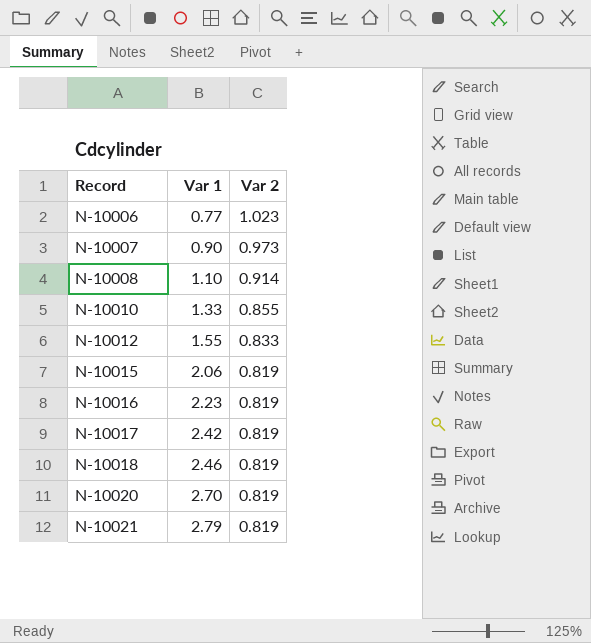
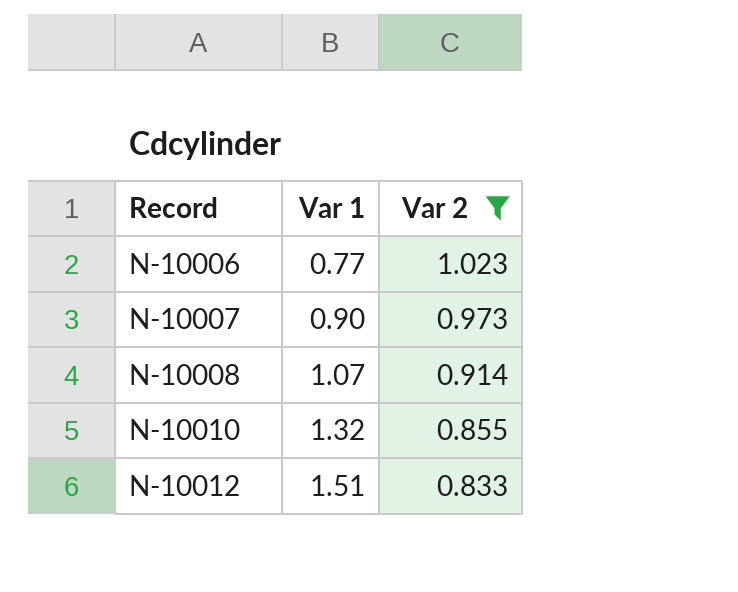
filter: none -> Var 2 != 0.819
N-10008 | Var 1: 1.10 -> 1.07
N-10010 | Var 1: 1.33 -> 1.32
N-10012 | Var 1: 1.55 -> 1.51

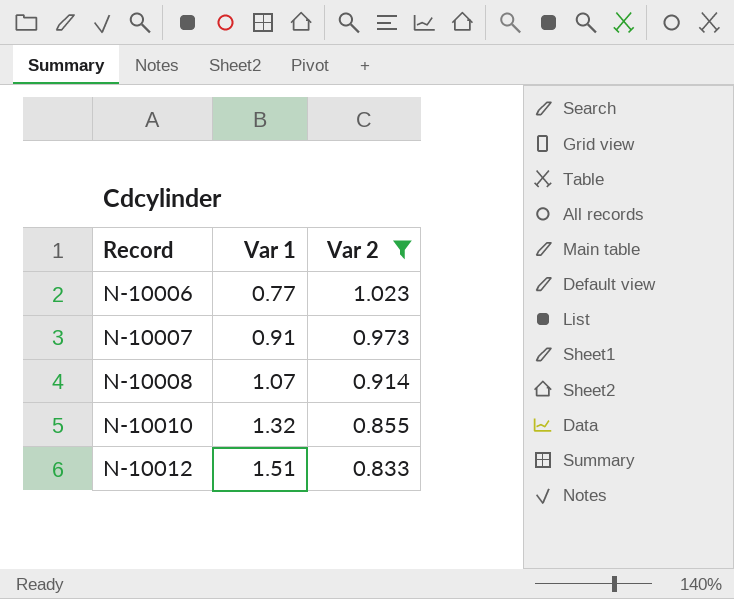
N-10007 | Var 1: 0.90 -> 0.91

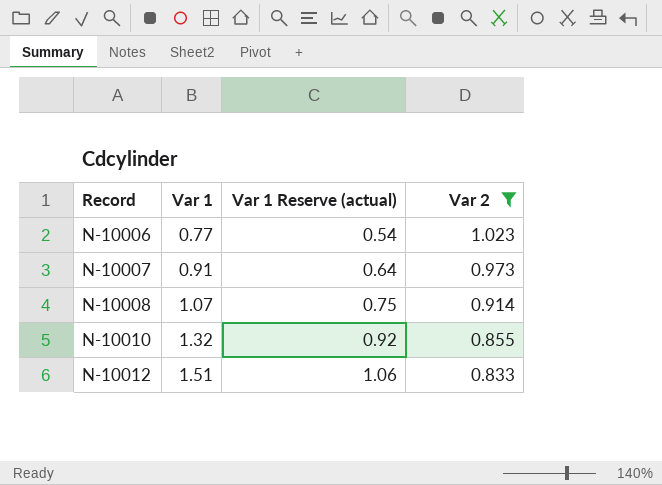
column Var 1 Reserve (actual) | formula: none -> [Var 1] * 0.7

